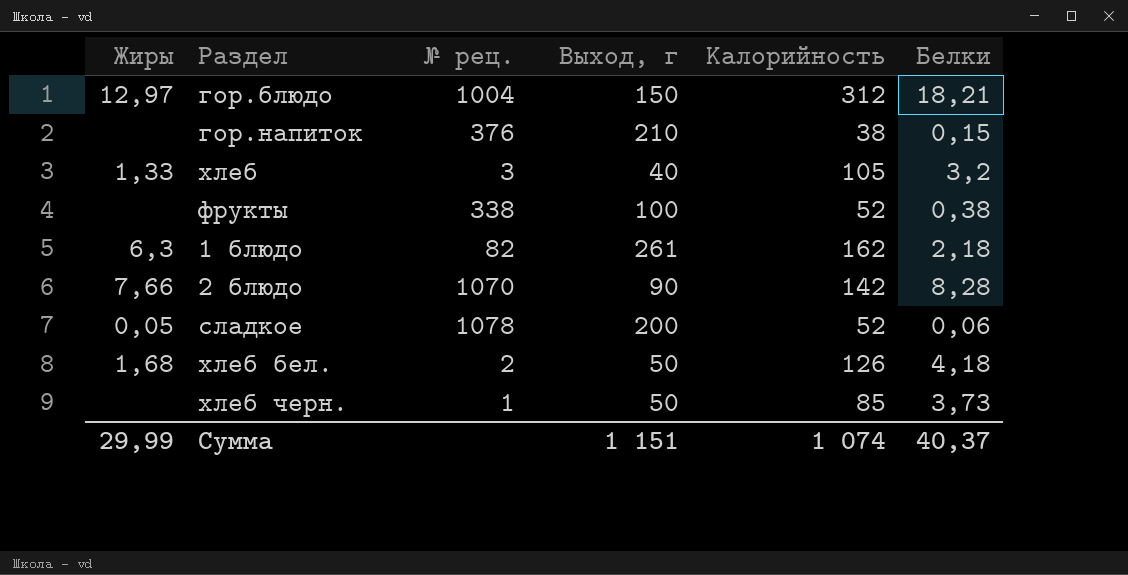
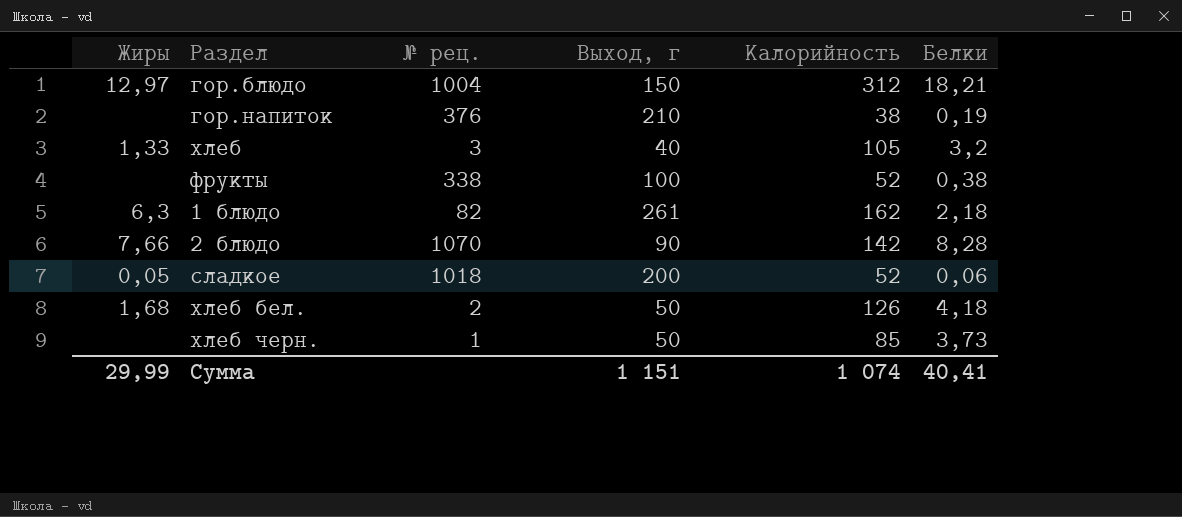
гор.напиток | Белки: 0,15 -> 0,19
сладкое | № рец.: 1078 -> 1018
Сумма | Белки: 40,37 -> 40,41

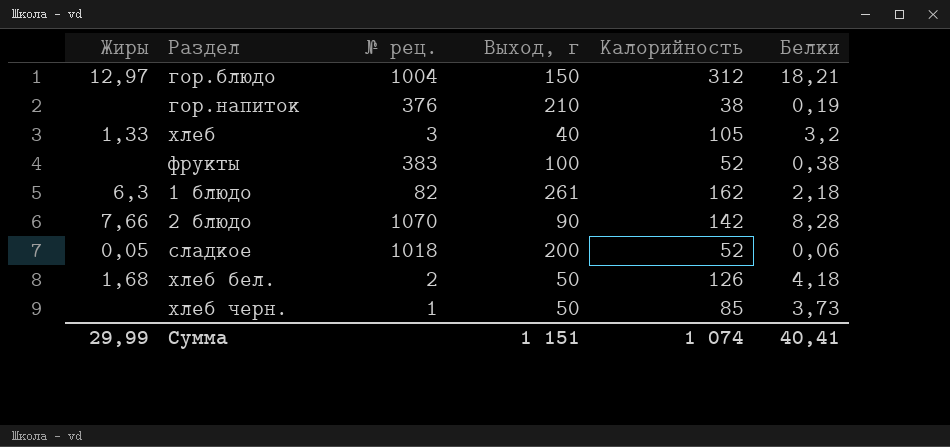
фрукты | № рец.: 338 -> 383

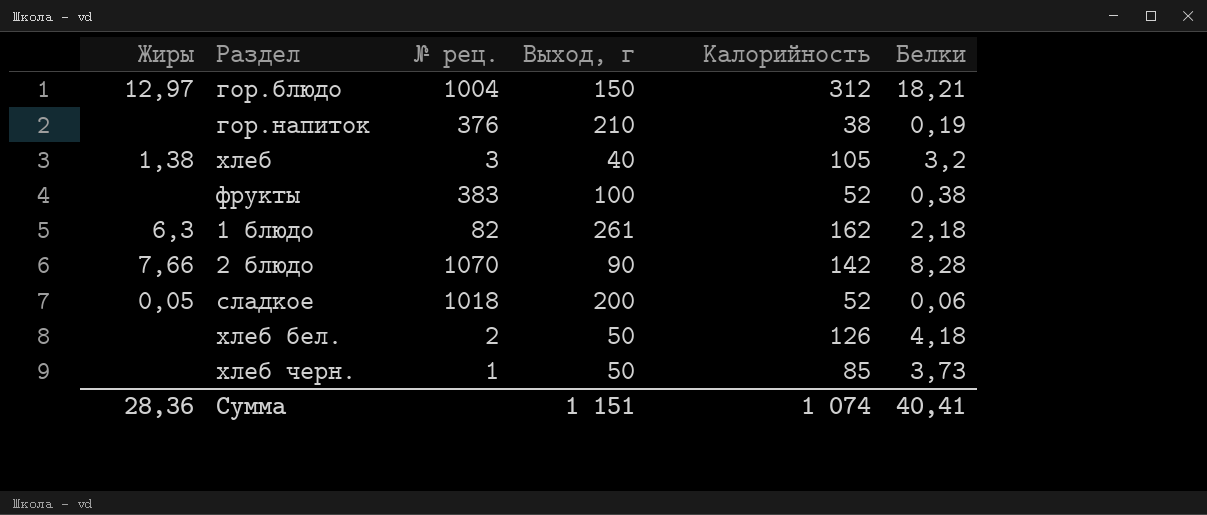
хлеб | Жиры: 1,33 -> 1,38
хлеб бел. | Жиры: 1,68 -> none
Сумма | Жиры: 29,99 -> 28,36

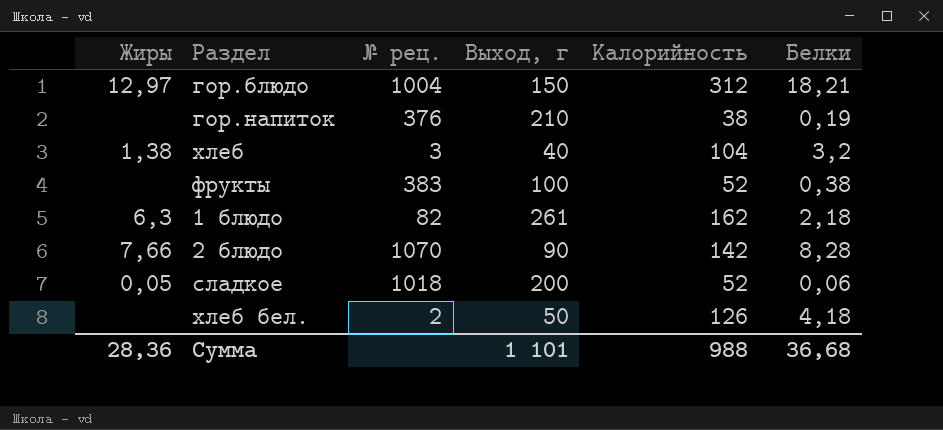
row хлеб черн.: none | 1 | 50 | 85 | 3,73 -> none
хлеб | Калорийность: 105 -> 104
Сумма | Выход, г: 1 151 -> 1 101
Сумма | Калорийность: 1 074 -> 988
Сумма | Белки: 40,41 -> 36,68

